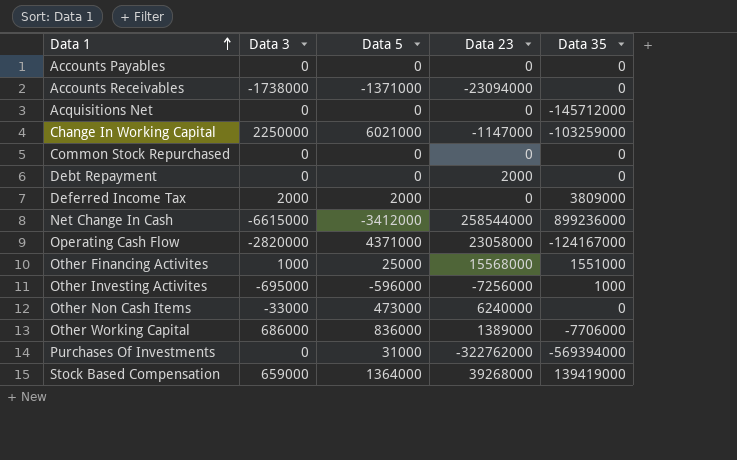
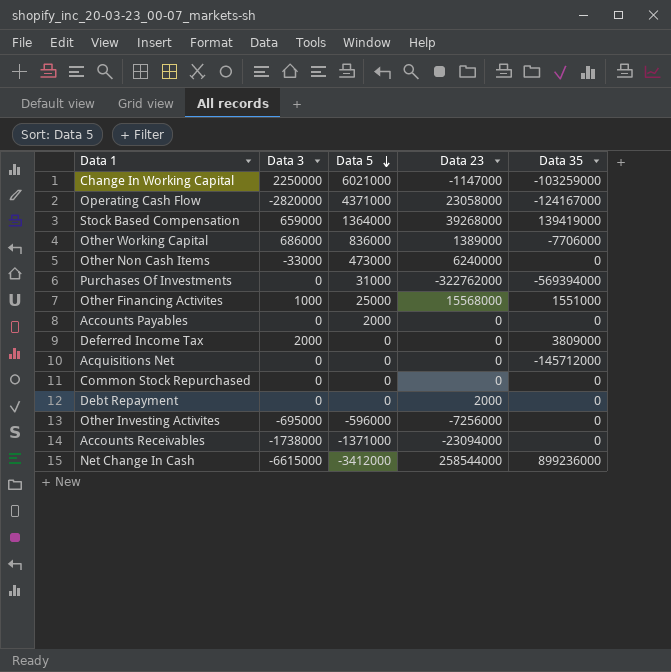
row order: Data 1 ascending -> Data 5 descending
Accounts Payables | Data 5: 0 -> 2000
Deferred Income Tax | Data 5: 2000 -> 0
Other Investing Activites | Data 35: 1000 -> 0

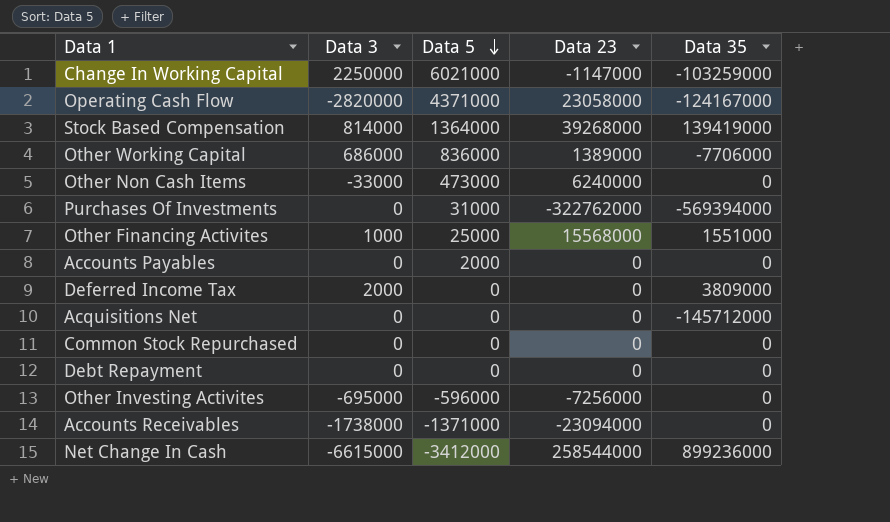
Stock Based Compensation | Data 3: 659000 -> 814000
Debt Repayment | Data 23: 2000 -> 0

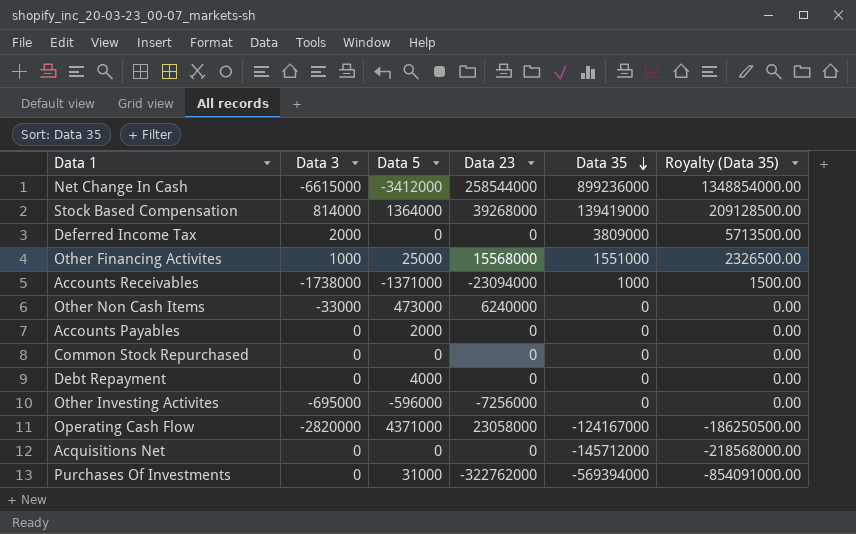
row order: Data 5 descending -> Data 35 descending
column Royalty (Data 35) | formula: none -> [Data 35] * 1.5
row Change In Working Capital: 2250000 | 6021000 | -1147000 | -103259000 -> none
row Other Working Capital: 686000 | 836000 | 1389000 | -7706000 -> none
Accounts Receivables | Data 35: 0 -> 1000
Debt Repayment | Data 5: 0 -> 4000

